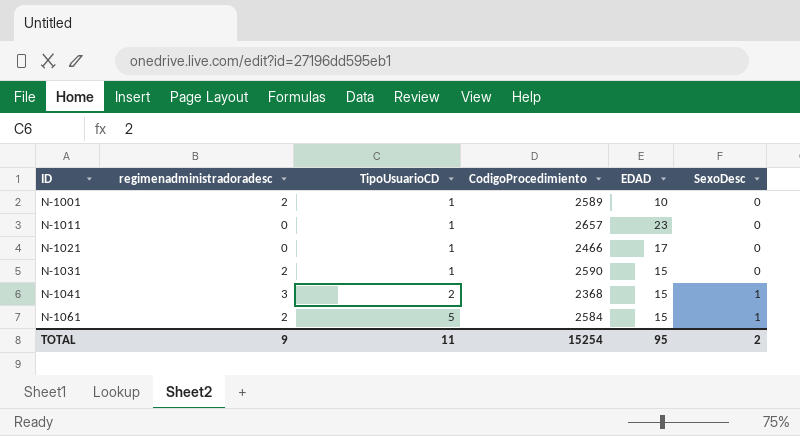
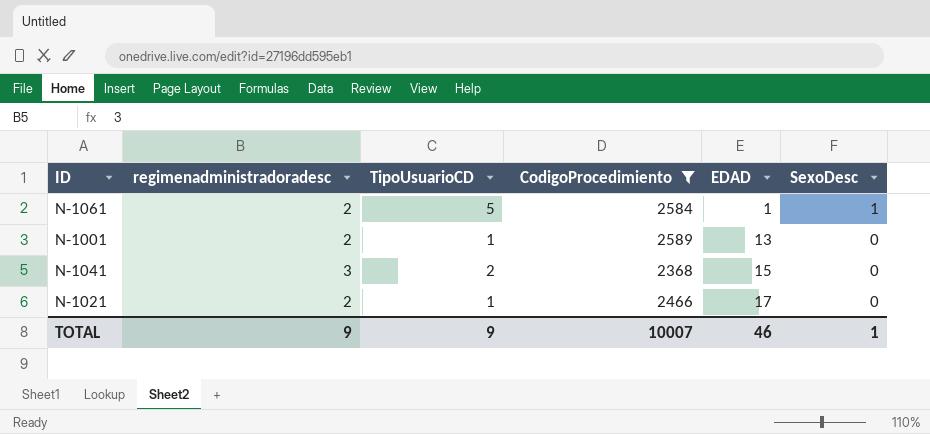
filter: none -> CodigoProcedimiento <= 2589
row order: ID ascending -> EDAD ascending
N-1061 | EDAD: 15 -> 1
N-1001 | EDAD: 10 -> 13
N-1041 | SexoDesc: 1 -> 0
N-1021 | regimenadministradoradesc: 0 -> 2
TOTAL | TipoUsuarioCD: 11 -> 9
TOTAL | CodigoProcedimiento: 15254 -> 10007
TOTAL | EDAD: 95 -> 46
TOTAL | SexoDesc: 2 -> 1

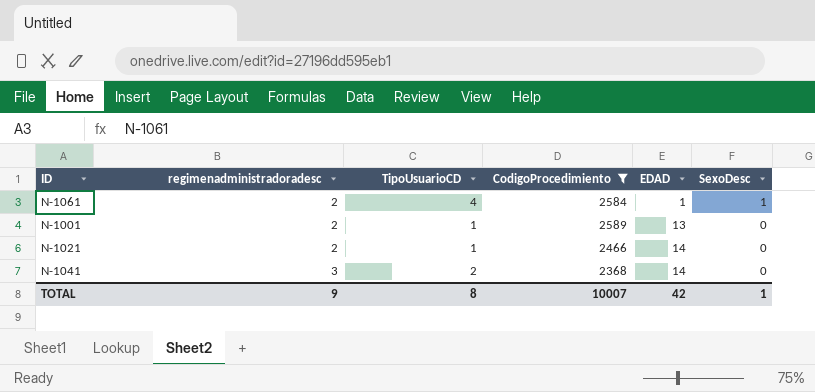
row order: EDAD ascending -> regimenadministradoradesc ascending
N-1061 | TipoUsuarioCD: 5 -> 4
N-1021 | EDAD: 17 -> 14
N-1041 | EDAD: 15 -> 14
TOTAL | TipoUsuarioCD: 9 -> 8
TOTAL | EDAD: 46 -> 42

